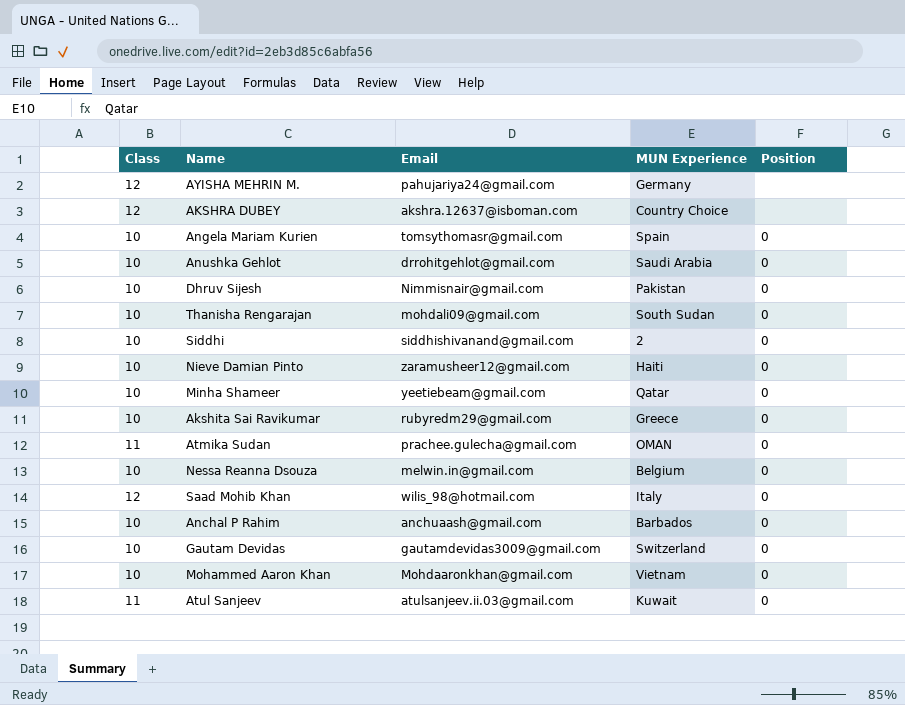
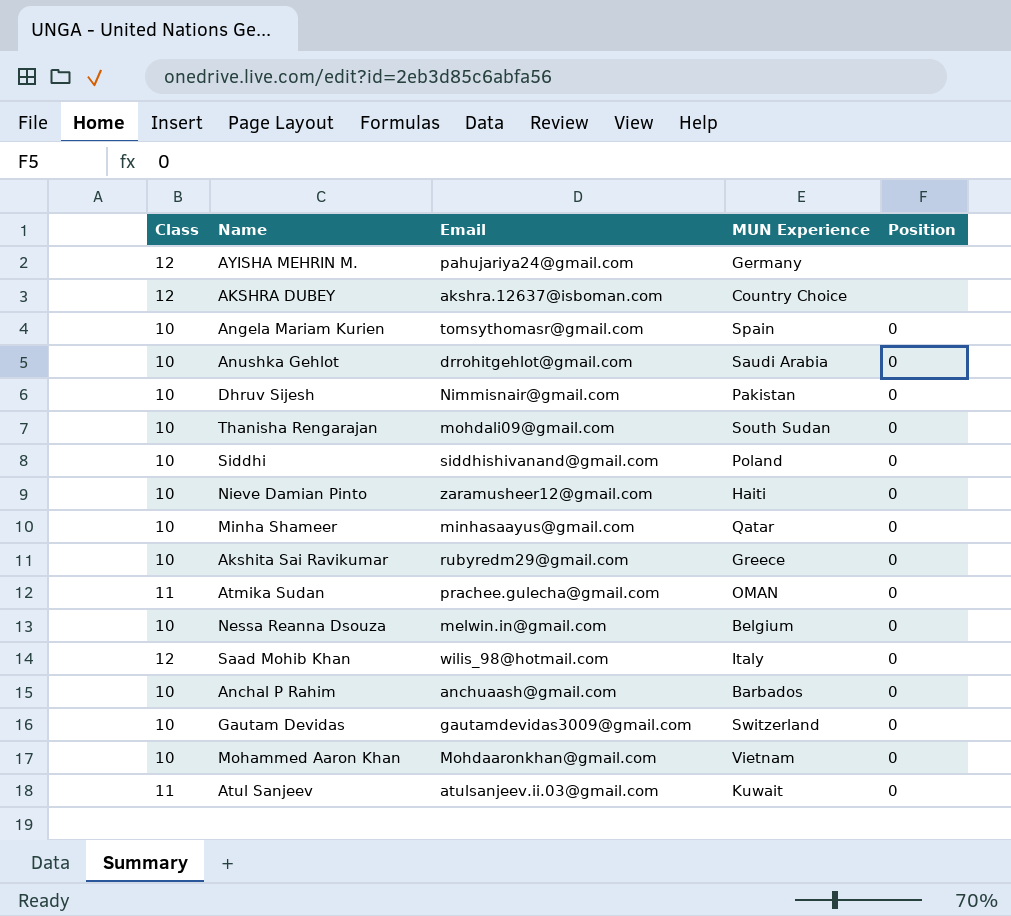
Siddhi | MUN Experience: 2 -> Poland
Minha Shameer | Email: yeetiebeam@gmail.com -> minhasaayus@gmail.com

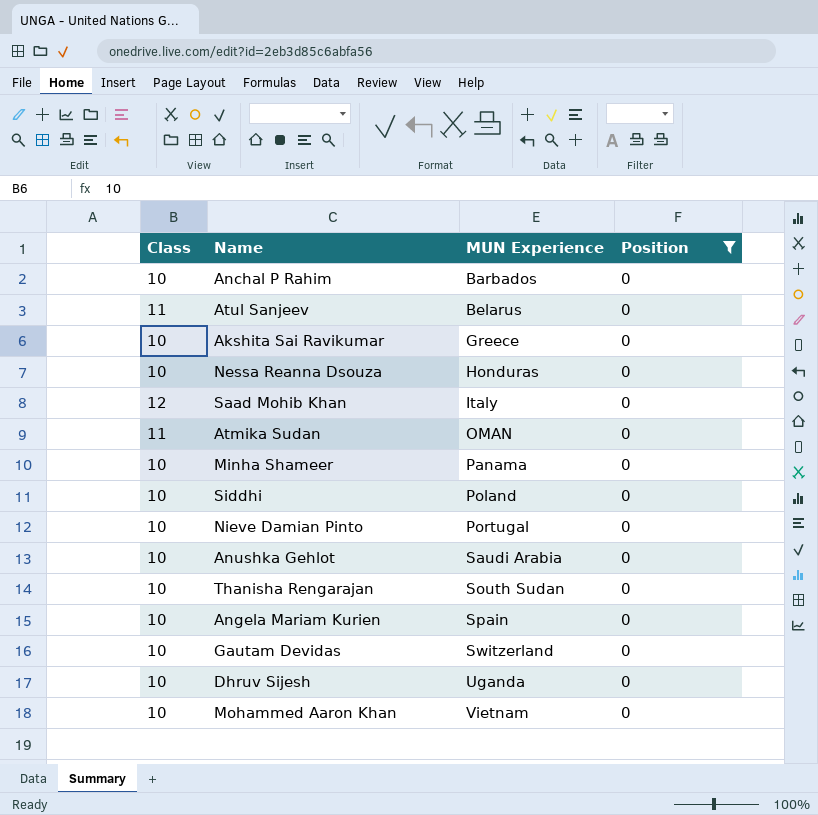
filter: none -> Position = 0
row order: none -> MUN Experience ascending
column Email | position: 3 -> none
Atul Sanjeev | MUN Experience: Kuwait -> Belarus
Nessa Reanna Dsouza | MUN Experience: Belgium -> Honduras
Minha Shameer | MUN Experience: Qatar -> Panama
Nieve Damian Pinto | MUN Experience: Haiti -> Portugal
Dhruv Sijesh | MUN Experience: Pakistan -> Uganda

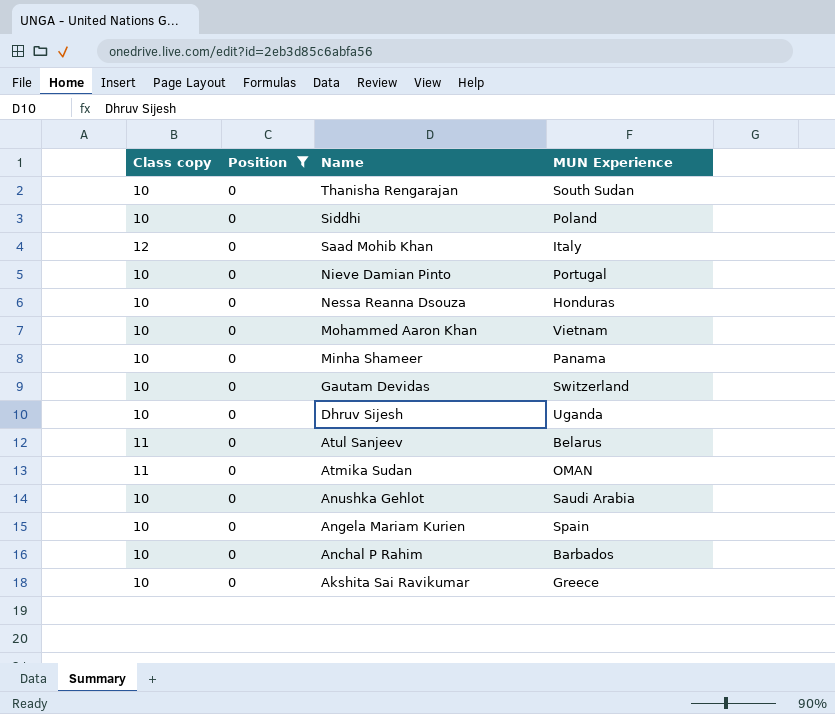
row order: MUN Experience ascending -> Name descending
column name: Class -> Class copy
column Position | position: 4 -> 2

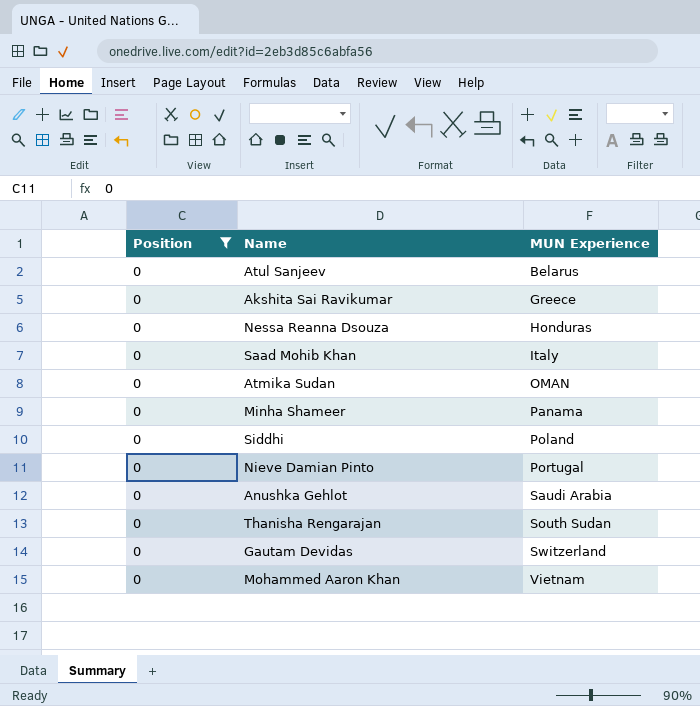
row order: Name descending -> MUN Experience ascending
column Class copy | position: 1 -> none
row Dhruv Sijesh: 10 | 0 | Uganda -> none
row Angela Mariam Kurien: 10 | 0 | Spain -> none
row Anchal P Rahim: 10 | 0 | Barbados -> none

